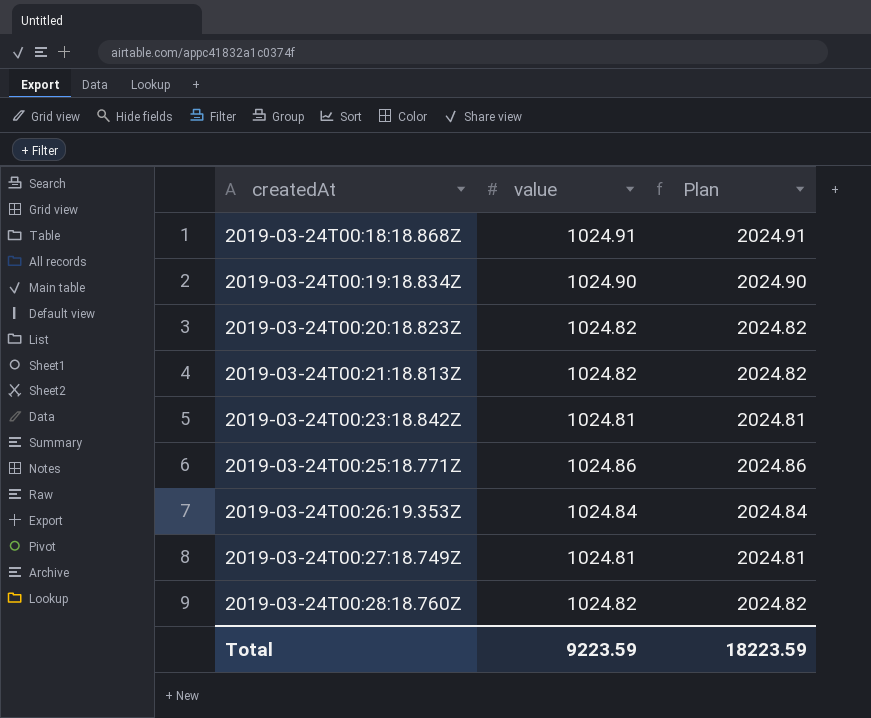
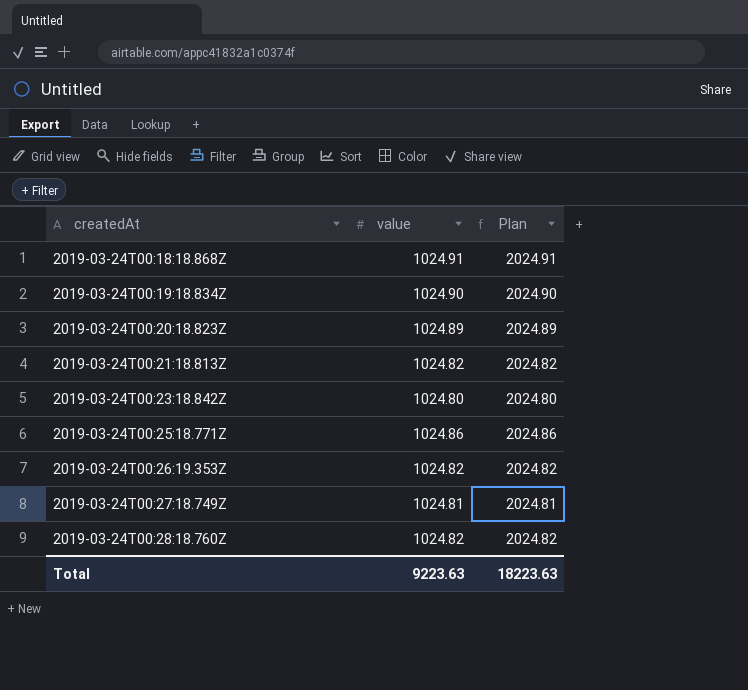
2019-03-24T00:20:18.823Z | value: 1024.82 -> 1024.89
2019-03-24T00:20:18.823Z | Plan: 2024.82 -> 2024.89
2019-03-24T00:23:18.842Z | value: 1024.81 -> 1024.80
2019-03-24T00:23:18.842Z | Plan: 2024.81 -> 2024.80
2019-03-24T00:26:19.353Z | value: 1024.84 -> 1024.82
2019-03-24T00:26:19.353Z | Plan: 2024.84 -> 2024.82
Total | value: 9223.59 -> 9223.63
Total | Plan: 18223.59 -> 18223.63

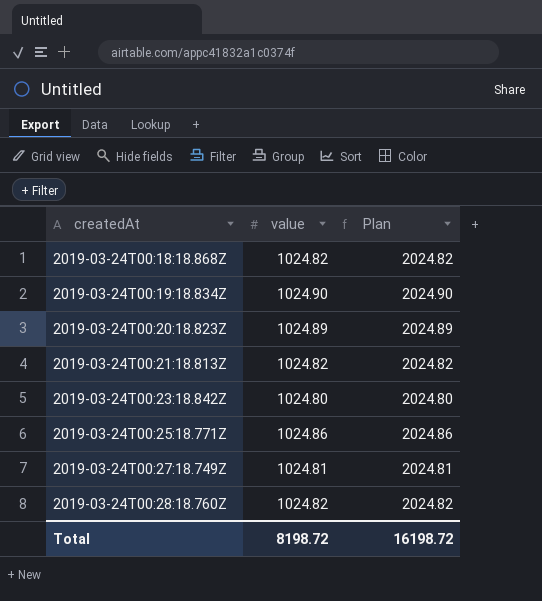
row 2019-03-24T00:26:19.353Z: 1024.82 | 2024.82 -> none
2019-03-24T00:18:18.868Z | value: 1024.91 -> 1024.82
2019-03-24T00:18:18.868Z | Plan: 2024.91 -> 2024.82
Total | value: 9223.63 -> 8198.72
Total | Plan: 18223.63 -> 16198.72

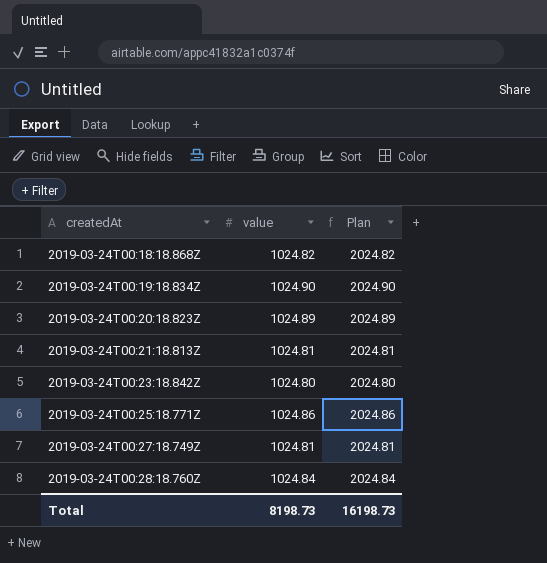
2019-03-24T00:21:18.813Z | value: 1024.82 -> 1024.81
2019-03-24T00:21:18.813Z | Plan: 2024.82 -> 2024.81
2019-03-24T00:28:18.760Z | value: 1024.82 -> 1024.84
2019-03-24T00:28:18.760Z | Plan: 2024.82 -> 2024.84
Total | value: 8198.72 -> 8198.73
Total | Plan: 16198.72 -> 16198.73

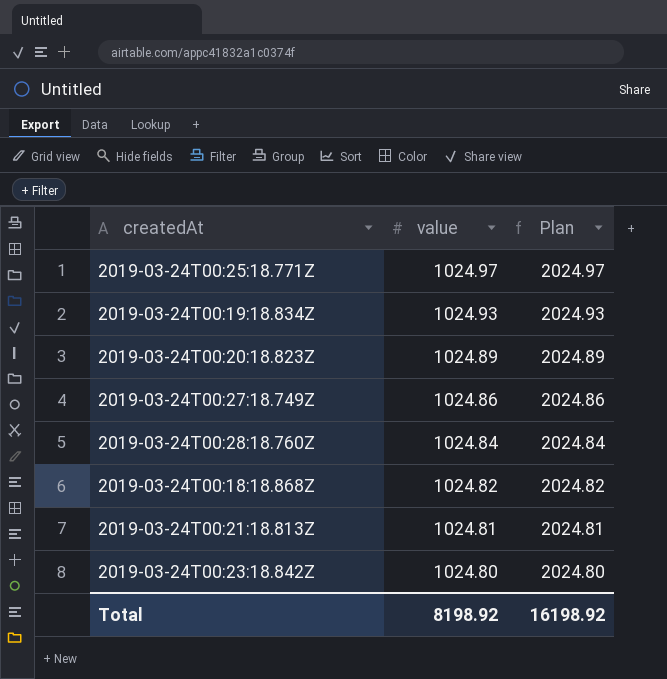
row order: createdAt ascending -> value descending
2019-03-24T00:25:18.771Z | value: 1024.86 -> 1024.97
2019-03-24T00:25:18.771Z | Plan: 2024.86 -> 2024.97
2019-03-24T00:19:18.834Z | value: 1024.90 -> 1024.93
2019-03-24T00:19:18.834Z | Plan: 2024.90 -> 2024.93
2019-03-24T00:27:18.749Z | value: 1024.81 -> 1024.86
2019-03-24T00:27:18.749Z | Plan: 2024.81 -> 2024.86
Total | value: 8198.73 -> 8198.92
Total | Plan: 16198.73 -> 16198.92

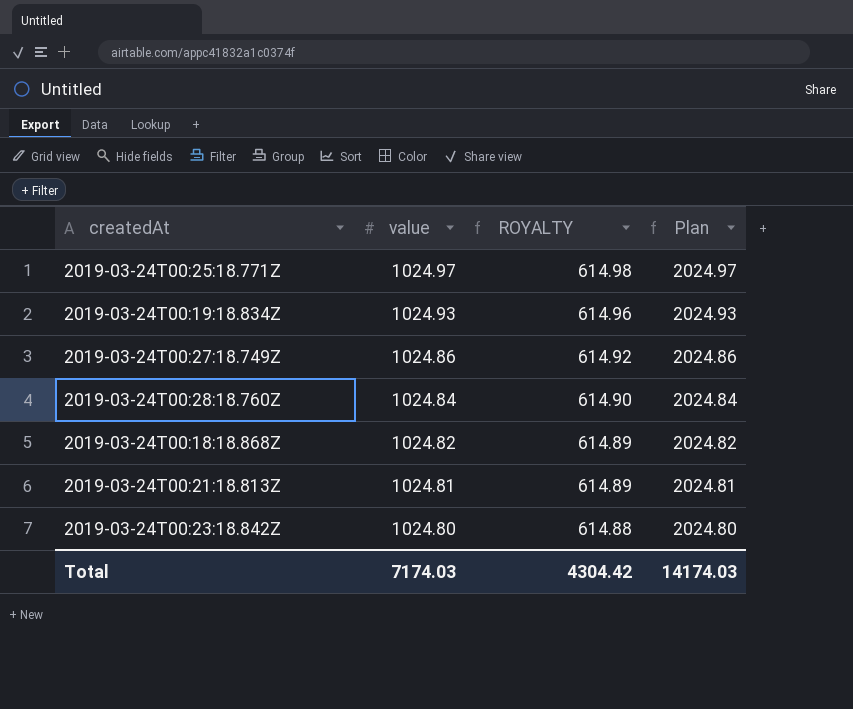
column ROYALTY | formula: none -> [value] * 0.6
row 2019-03-24T00:20:18.823Z: 1024.89 | 2024.89 -> none
Total | value: 8198.92 -> 7174.03
Total | Plan: 16198.92 -> 14174.03

